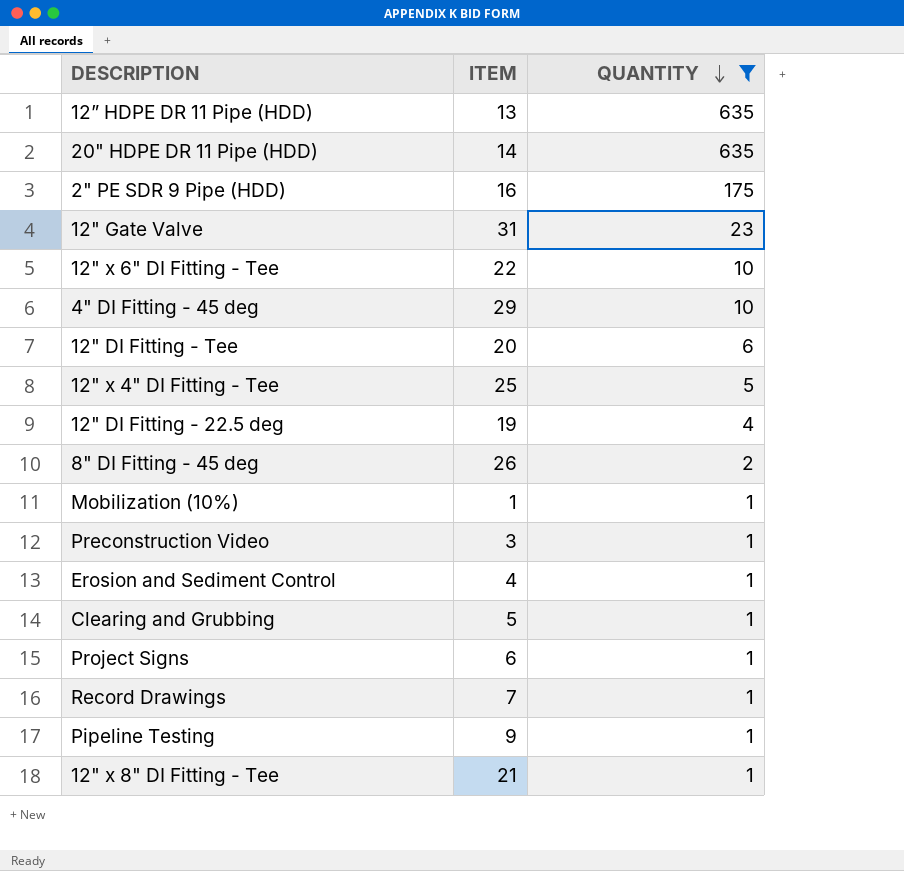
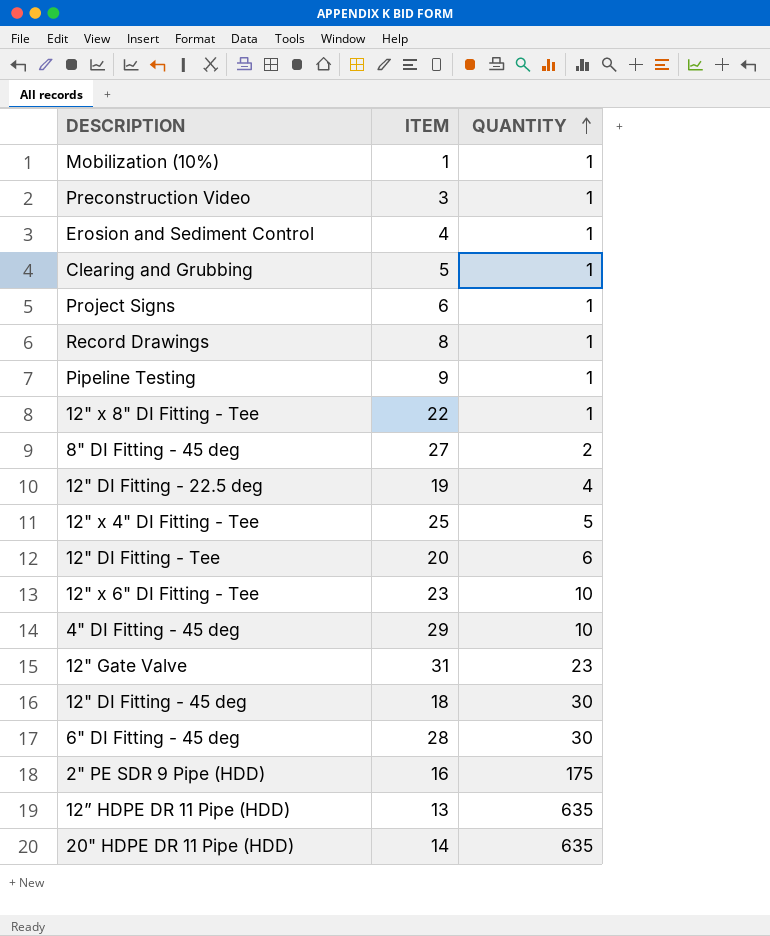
filter: QUANTITY != 30 -> none
row order: QUANTITY descending -> QUANTITY ascending
Record Drawings | ITEM: 7 -> 8
12" x 8" DI Fitting - Tee | ITEM: 21 -> 22
8" DI Fitting - 45 deg | ITEM: 26 -> 27
12" x 6" DI Fitting - Tee | ITEM: 22 -> 23

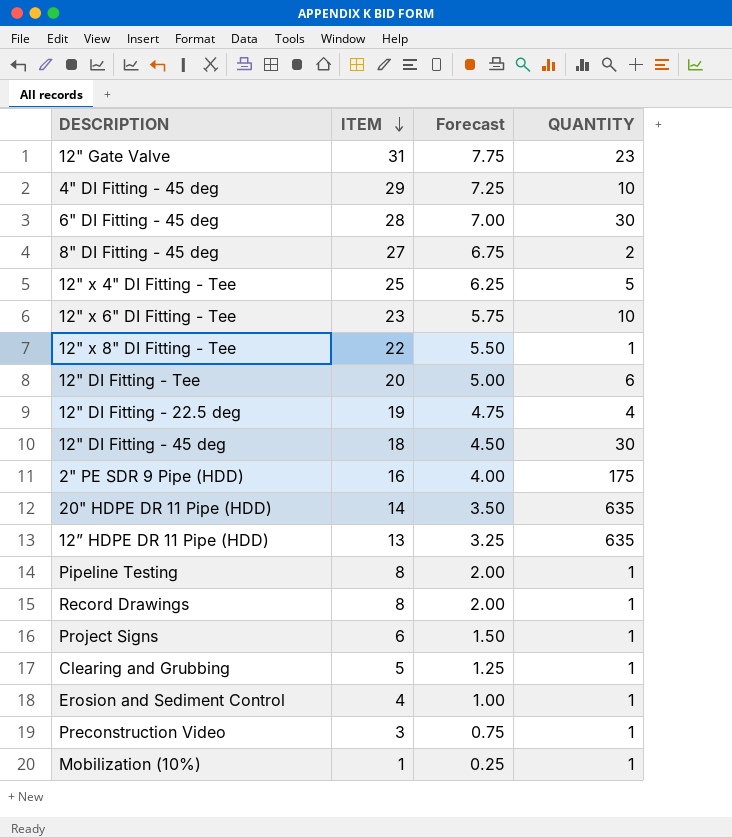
row order: QUANTITY ascending -> ITEM descending
column Forecast | formula: none -> [ITEM] * 0.25
Pipeline Testing | ITEM: 9 -> 8

